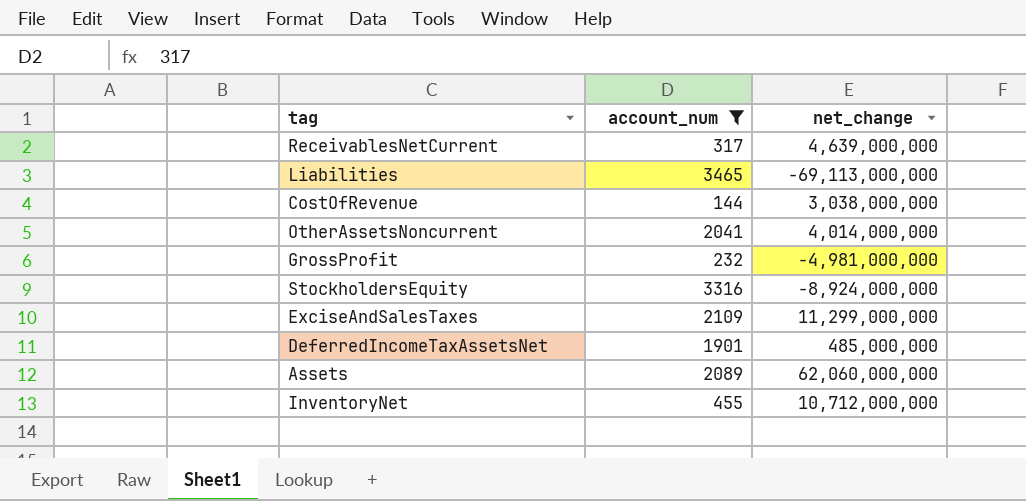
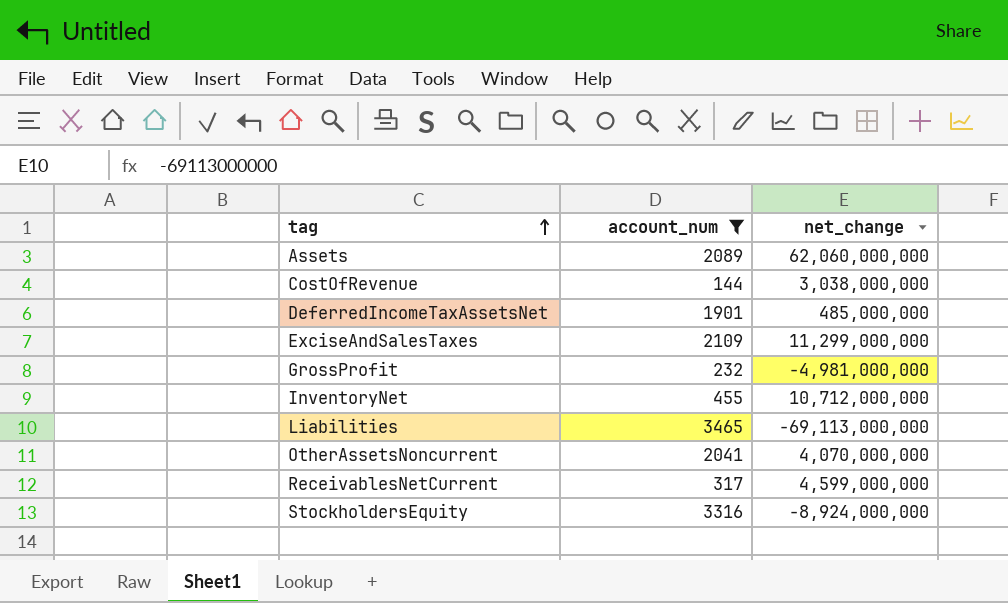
row order: none -> tag ascending
OtherAssetsNoncurrent | net_change: 4,014,000,000 -> 4,070,000,000
ReceivablesNetCurrent | net_change: 4,639,000,000 -> 4,599,000,000

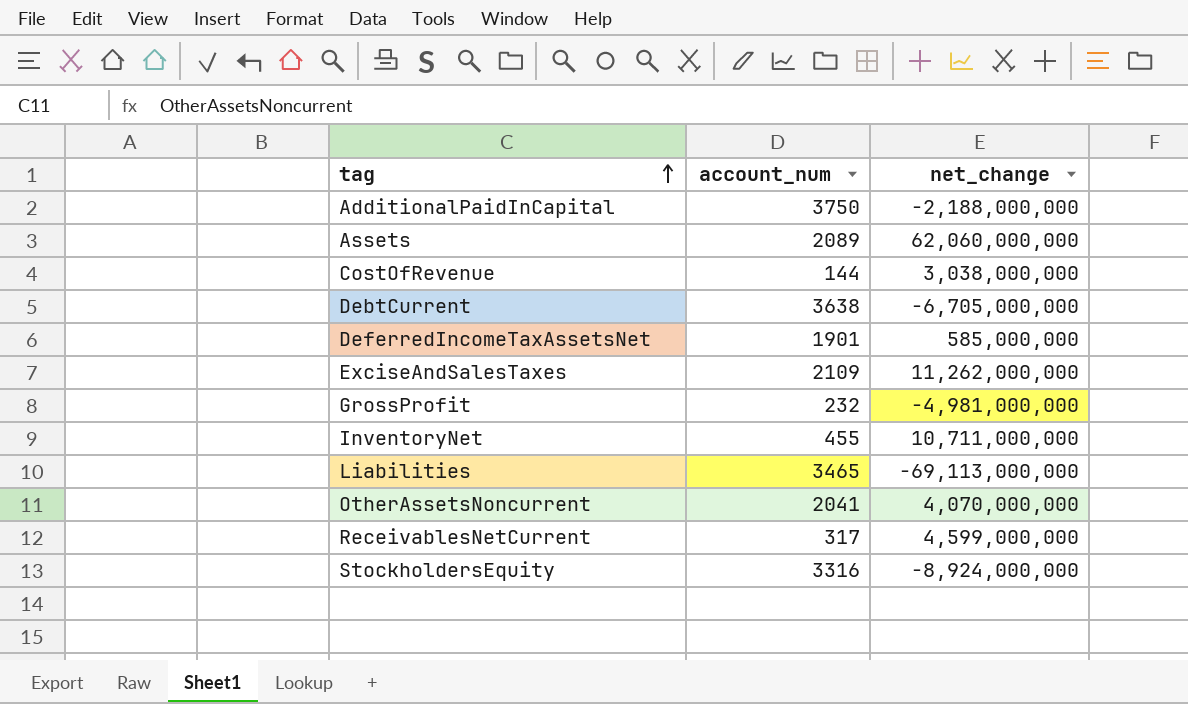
filter: account_num <= 3465 -> none
DeferredIncomeTaxAssetsNet | net_change: 485,000,000 -> 585,000,000
ExciseAndSalesTaxes | net_change: 11,299,000,000 -> 11,262,000,000
InventoryNet | net_change: 10,712,000,000 -> 10,711,000,000

